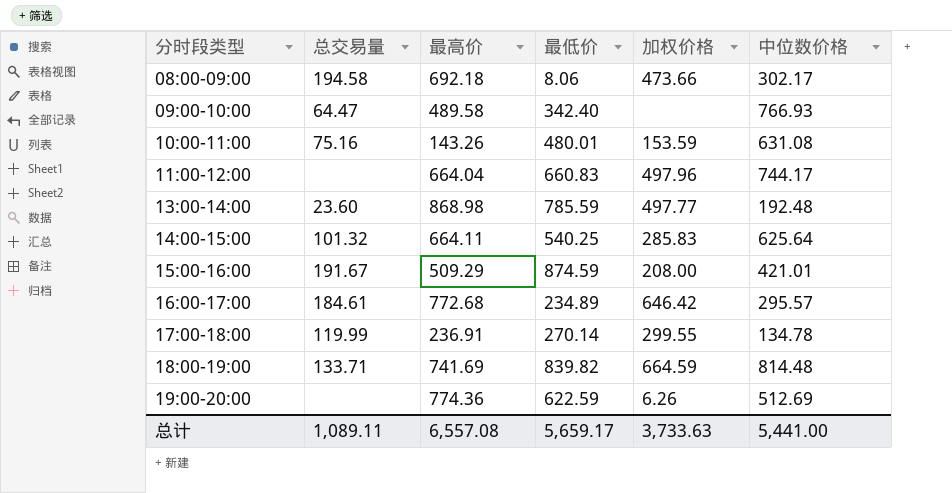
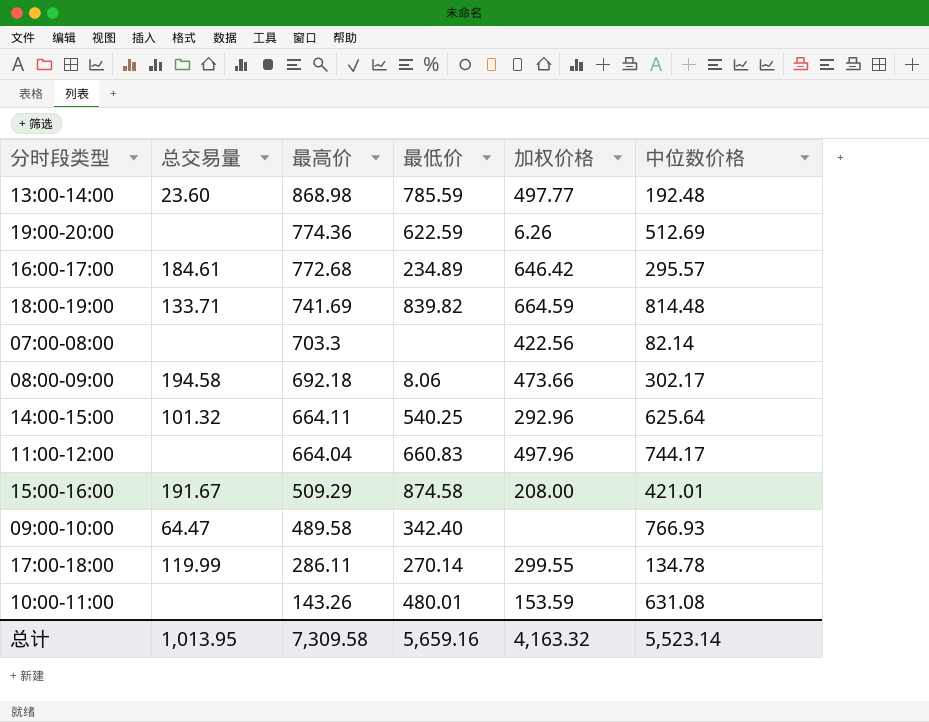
row order: 分时段类型 ascending -> 最高价 descending
row 07:00-08:00: none -> none | 703.3 | none | 422.56 | 82.14
14:00-15:00 | 加权价格: 285.83 -> 292.96
15:00-16:00 | 最低价: 874.59 -> 874.58
17:00-18:00 | 最高价: 236.91 -> 286.11
10:00-11:00 | 总交易量: 75.16 -> none
总计 | 总交易量: 1,089.11 -> 1,013.95
总计 | 最高价: 6,557.08 -> 7,309.58
总计 | 最低价: 5,659.17 -> 5,659.16
总计 | 加权价格: 3,733.63 -> 4,163.32
总计 | 中位数价格: 5,441.00 -> 5,523.14

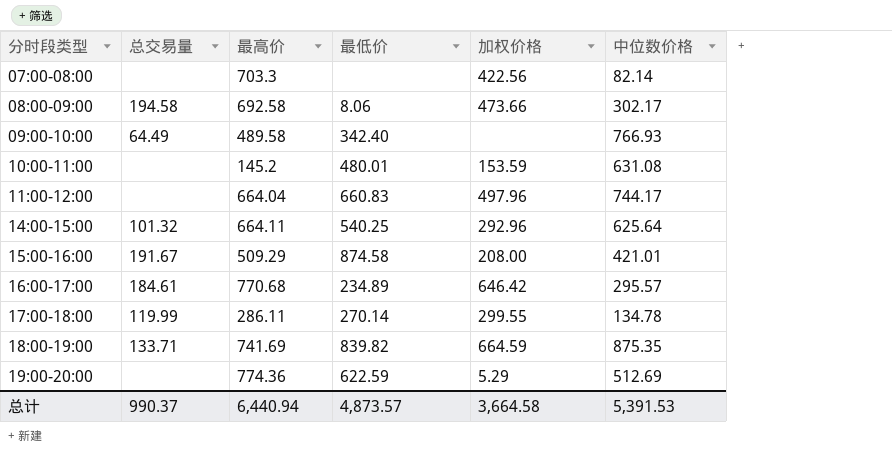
row order: 最高价 descending -> 分时段类型 ascending
row 13:00-14:00: 23.60 | 868.98 | 785.59 | 497.77 | 192.48 -> none
08:00-09:00 | 最高价: 692.18 -> 692.58
09:00-10:00 | 总交易量: 64.47 -> 64.49
10:00-11:00 | 最高价: 143.26 -> 145.2
16:00-17:00 | 最高价: 772.68 -> 770.68
18:00-19:00 | 中位数价格: 814.48 -> 875.35
19:00-20:00 | 加权价格: 6.26 -> 5.29
总计 | 总交易量: 1,013.95 -> 990.37
总计 | 最高价: 7,309.58 -> 6,440.94
总计 | 最低价: 5,659.16 -> 4,873.57
总计 | 加权价格: 4,163.32 -> 3,664.58
总计 | 中位数价格: 5,523.14 -> 5,391.53

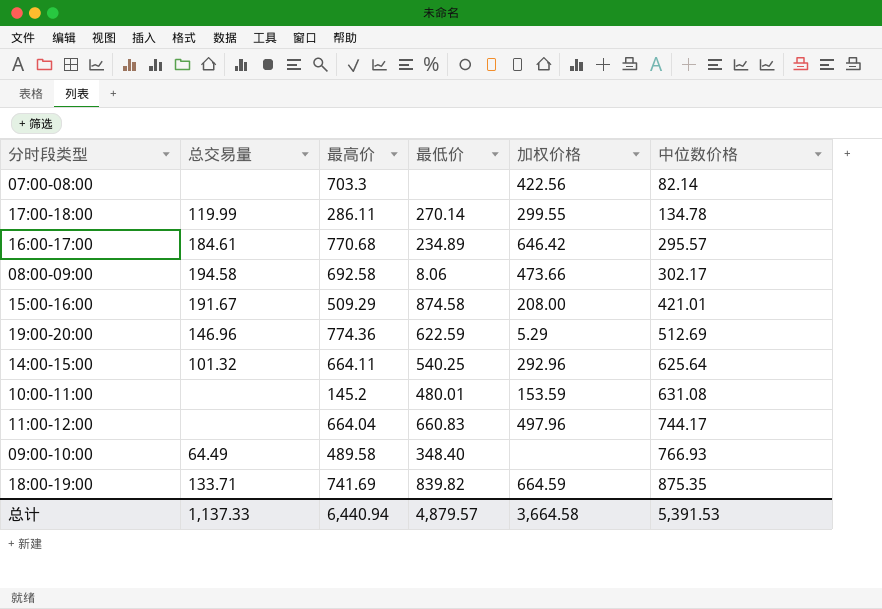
row order: 分时段类型 ascending -> 中位数价格 ascending
19:00-20:00 | 总交易量: none -> 146.96
09:00-10:00 | 最低价: 342.40 -> 348.40
总计 | 总交易量: 990.37 -> 1,137.33
总计 | 最低价: 4,873.57 -> 4,879.57

